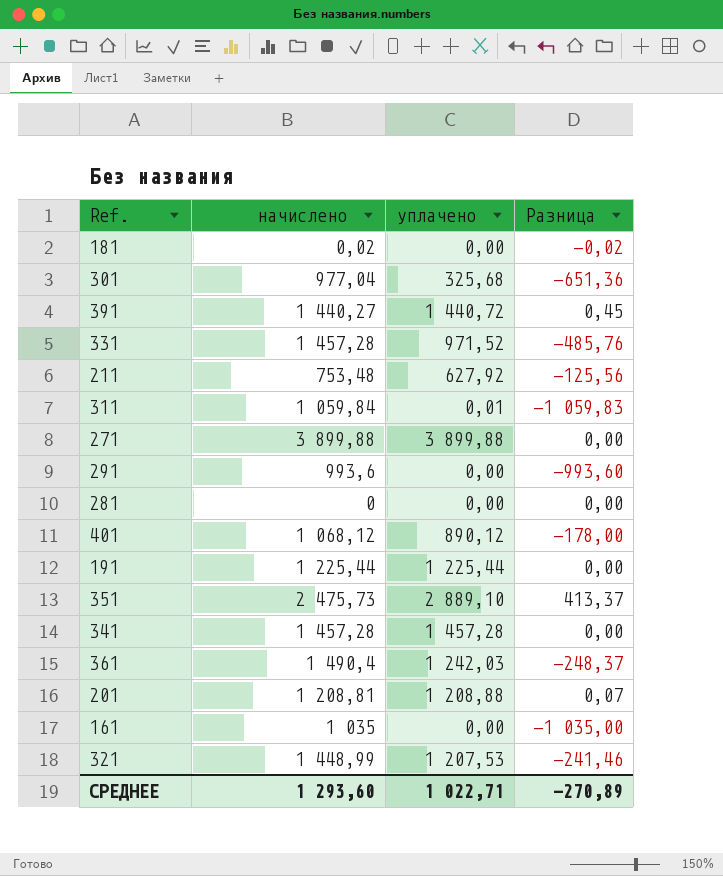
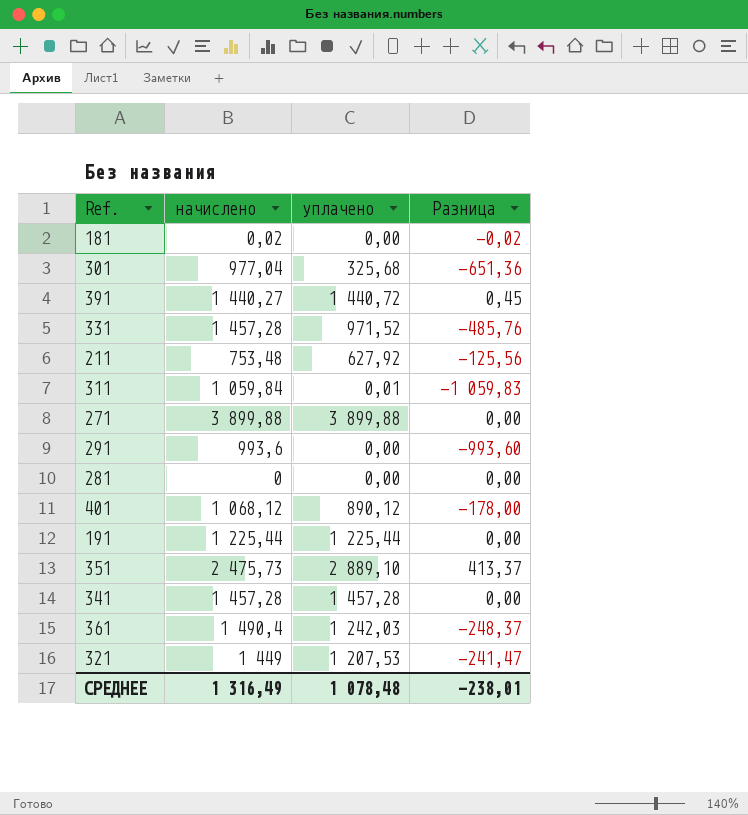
row 201: 1 208,81 | 1 208,88 | 0,07 -> none
row 161: 1 035 | 0,00 | -1 035,00 -> none
321 | начислено: 1 448,99 -> 1 449
321 | Разница: -241,46 -> -241,47
СРЕДНЕЕ | начислено: 1 293,60 -> 1 316,49
СРЕДНЕЕ | уплачено: 1 022,71 -> 1 078,48
СРЕДНЕЕ | Разница: -270,89 -> -238,01

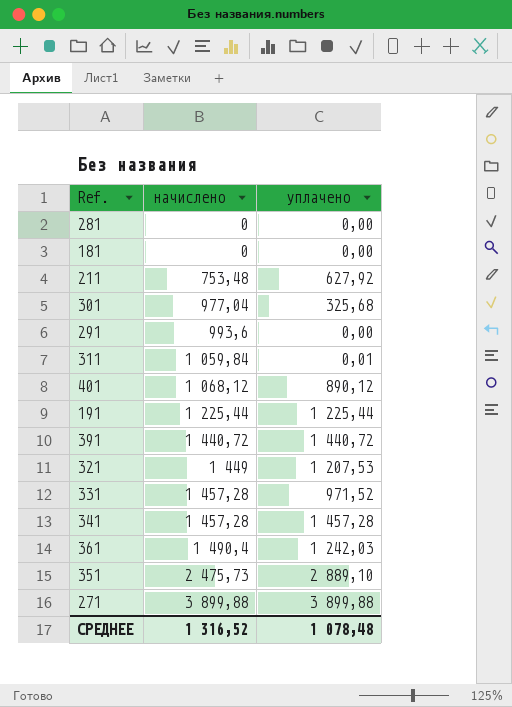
row order: none -> начислено ascending
column Разница | formula: [уплачено] - [начислено] -> none
181 | начислено: 0,02 -> 0
391 | начислено: 1 440,27 -> 1 440,72
СРЕДНЕЕ | начислено: 1 316,49 -> 1 316,52

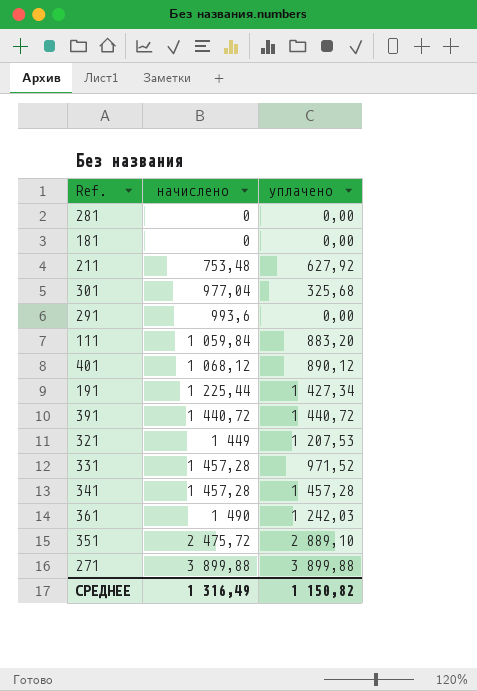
row 311: 1 059,84 | 0,01 -> none
row 111: none -> 1 059,84 | 883,20
191 | уплачено: 1 225,44 -> 1 427,34
361 | начислено: 1 490,4 -> 1 490
351 | начислено: 2 475,73 -> 2 475,72
СРЕДНЕЕ | начислено: 1 316,52 -> 1 316,49
СРЕДНЕЕ | уплачено: 1 078,48 -> 1 150,82

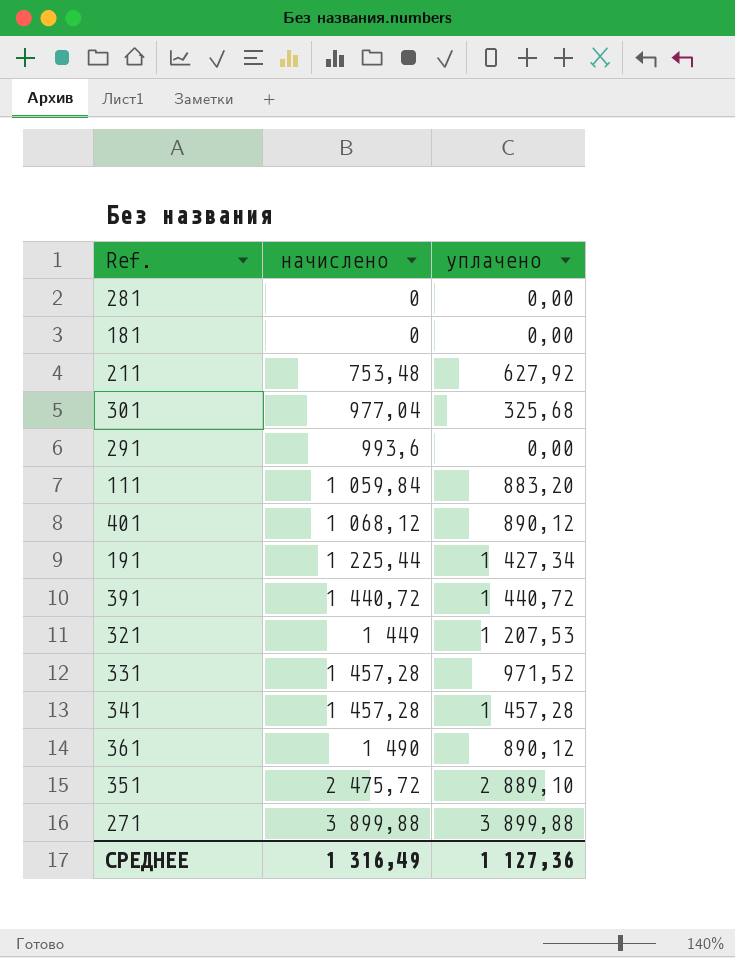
361 | уплачено: 1 242,03 -> 890,12
СРЕДНЕЕ | уплачено: 1 150,82 -> 1 127,36

